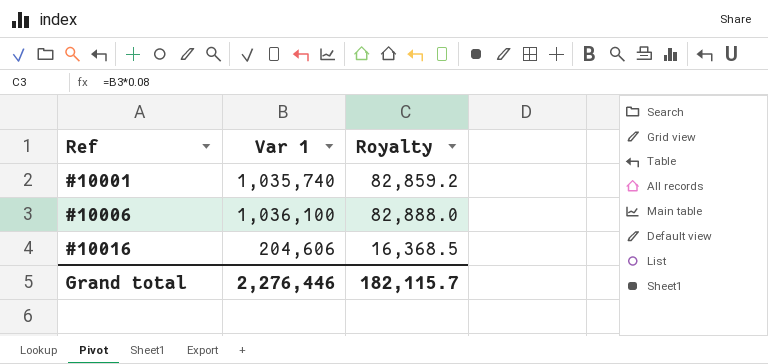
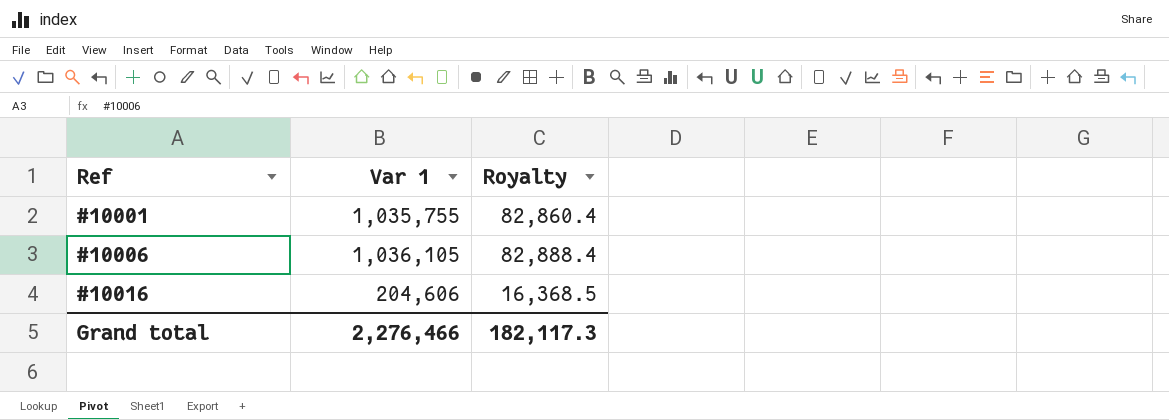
#10001 | Var 1: 1,035,740 -> 1,035,755
#10001 | Royalty: 82,859.2 -> 82,860.4
#10006 | Var 1: 1,036,100 -> 1,036,105
#10006 | Royalty: 82,888.0 -> 82,888.4
Grand total | Var 1: 2,276,446 -> 2,276,466
Grand total | Royalty: 182,115.7 -> 182,117.3

